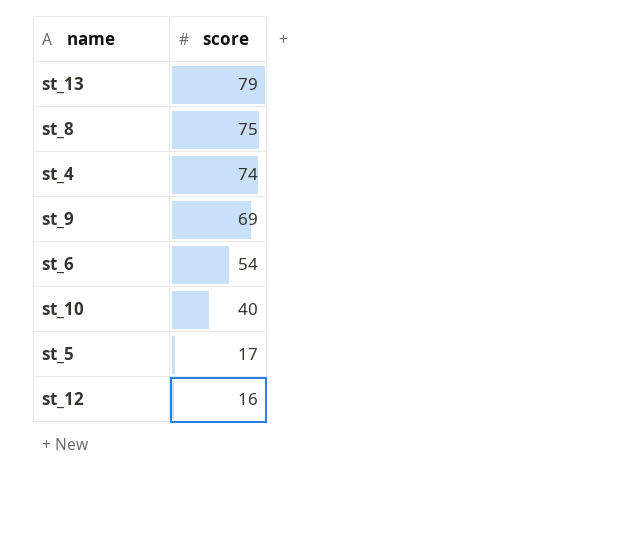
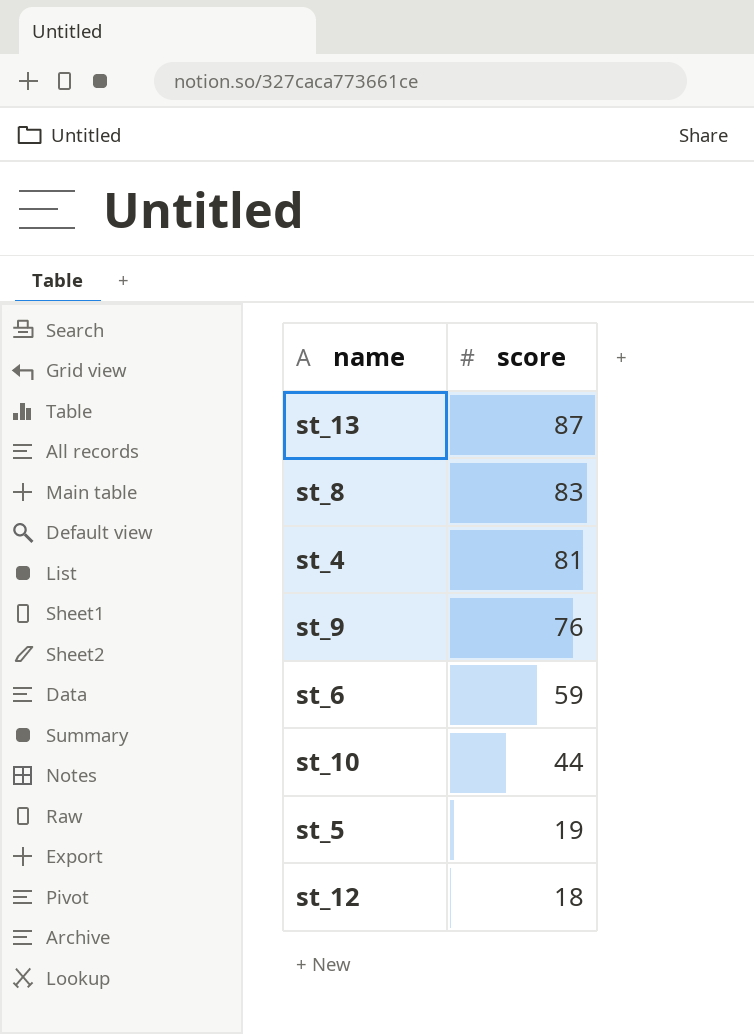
st_13 | score: 79 -> 87
st_8 | score: 75 -> 83
st_4 | score: 74 -> 81
st_9 | score: 69 -> 76
st_6 | score: 54 -> 59
st_10 | score: 40 -> 44
st_5 | score: 17 -> 19
st_12 | score: 16 -> 18

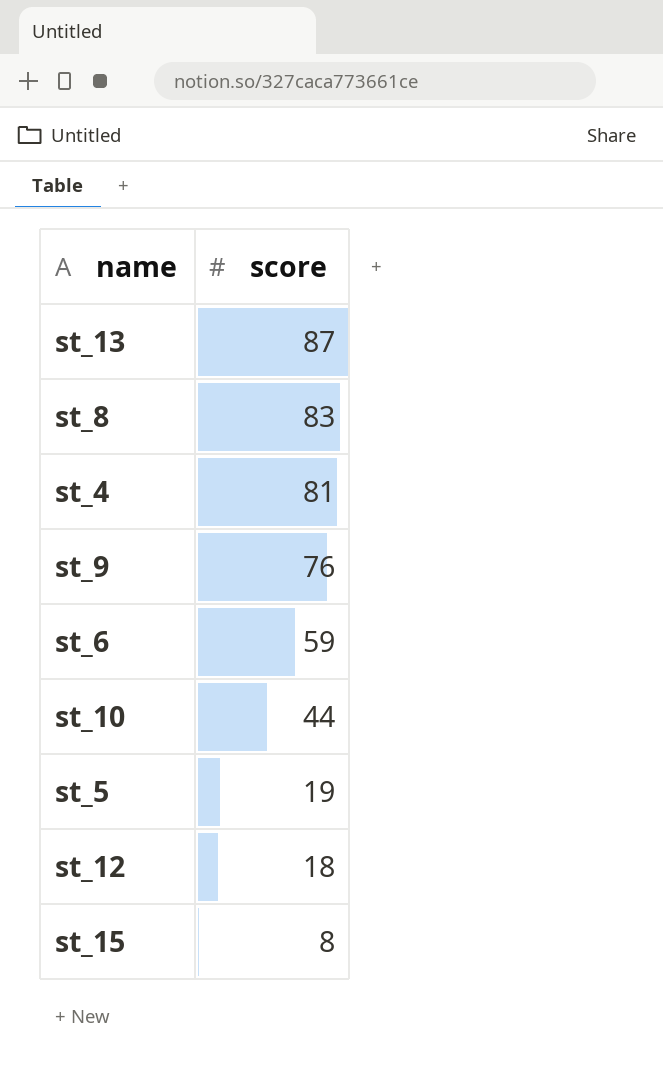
row st_15: none -> 8

